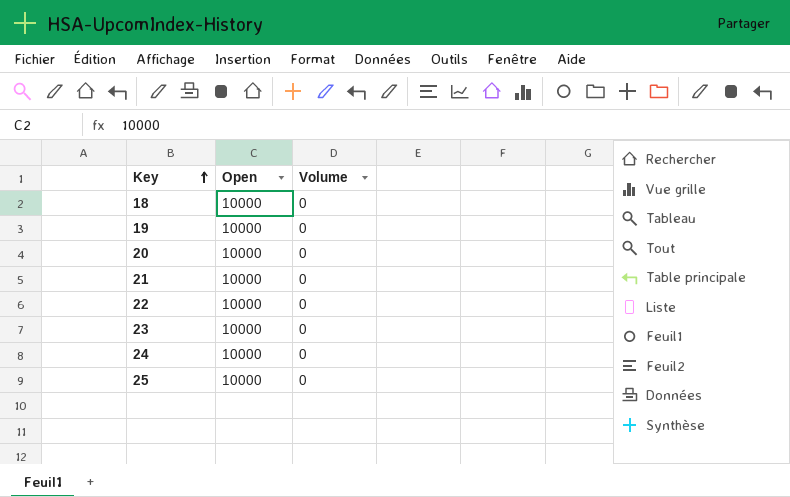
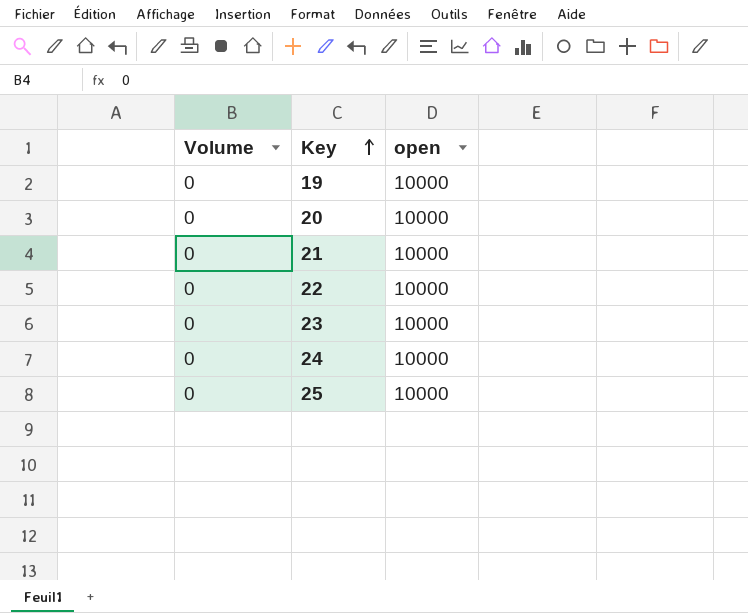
column Volume | position: 3 -> 1
column name: Open -> open
row 18: 10000 | 0 -> none

